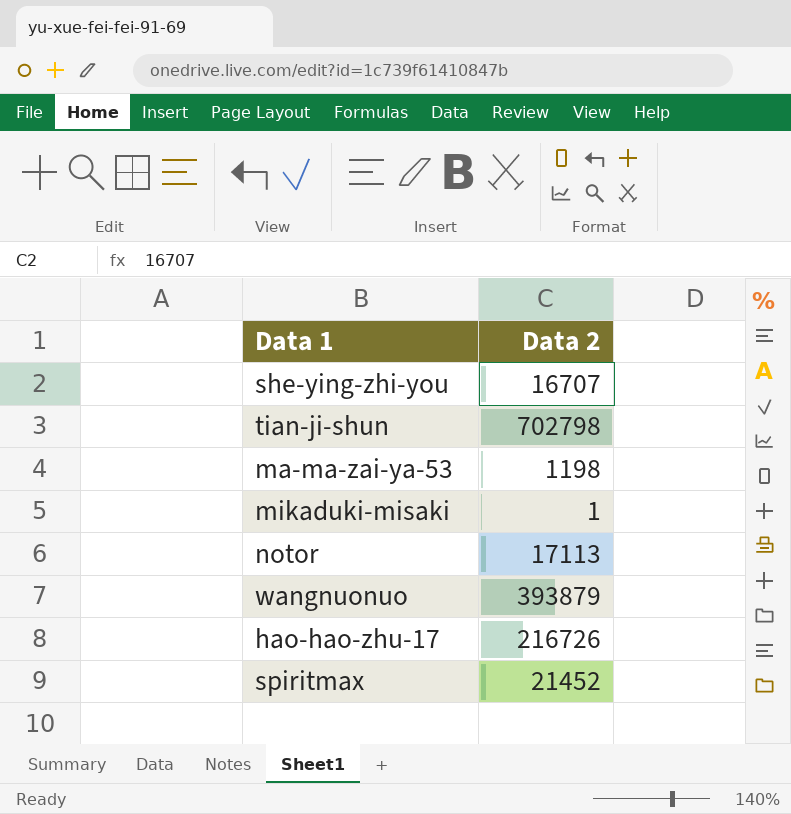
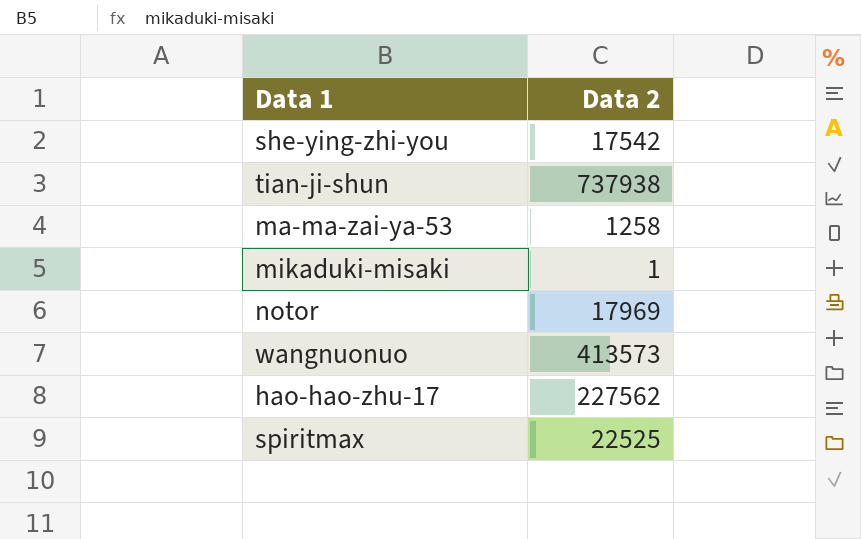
she-ying-zhi-you | Data 2: 16707 -> 17542
tian-ji-shun | Data 2: 702798 -> 737938
ma-ma-zai-ya-53 | Data 2: 1198 -> 1258
notor | Data 2: 17113 -> 17969
wangnuonuo | Data 2: 393879 -> 413573
hao-hao-zhu-17 | Data 2: 216726 -> 227562
spiritmax | Data 2: 21452 -> 22525

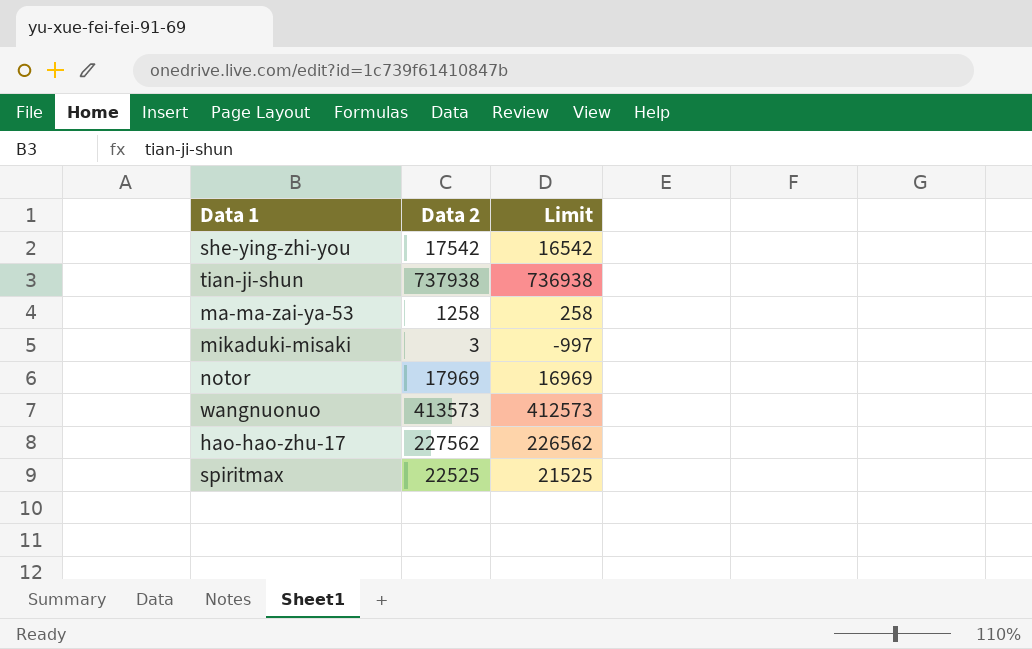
column Limit | formula: none -> [Data 2] - 1000
mikaduki-misaki | Data 2: 1 -> 3

